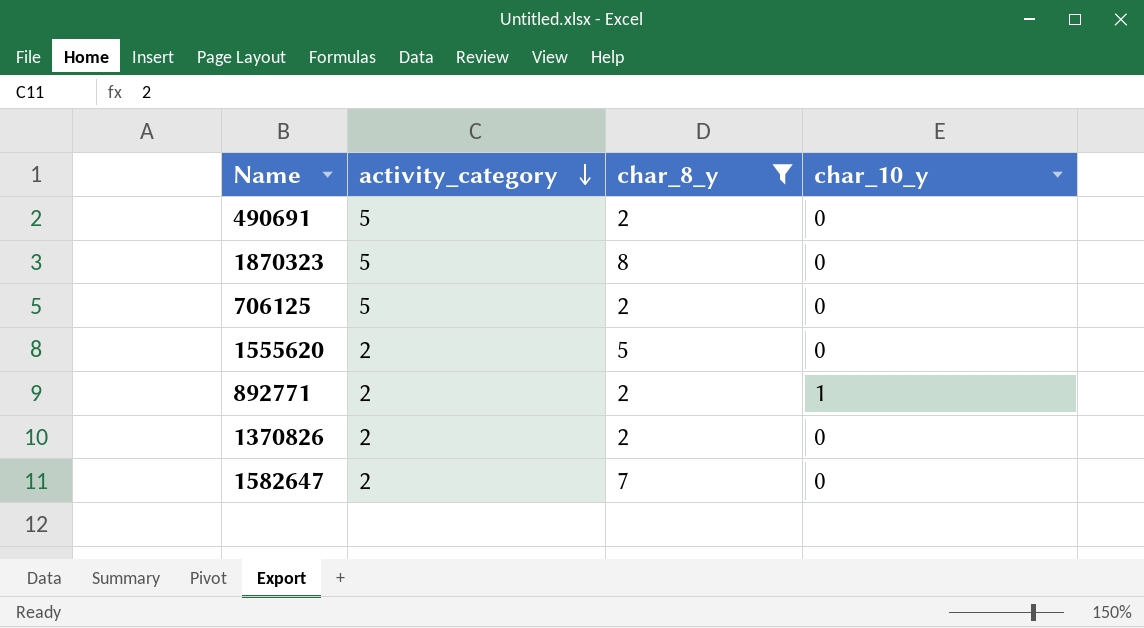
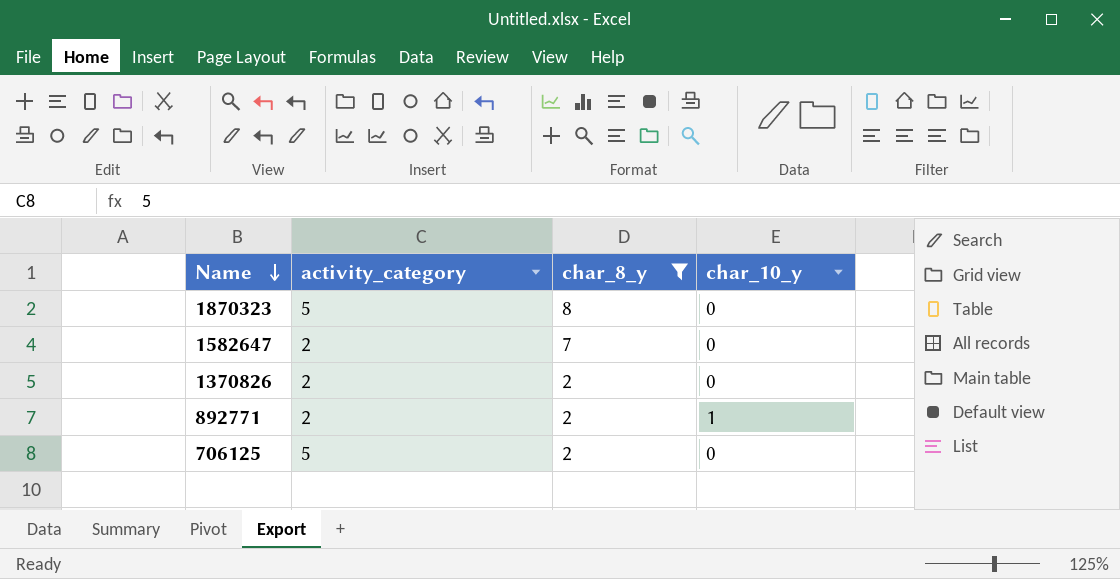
row order: activity_category descending -> Name descending
row 490691: 5 | 2 | 0 -> none
row 1555620: 2 | 5 | 0 -> none

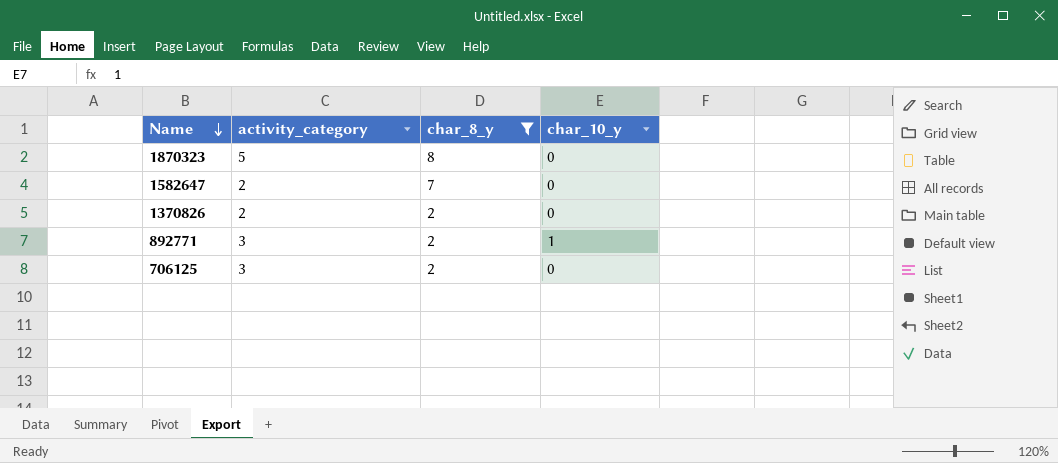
892771 | activity_category: 2 -> 3
706125 | activity_category: 5 -> 3

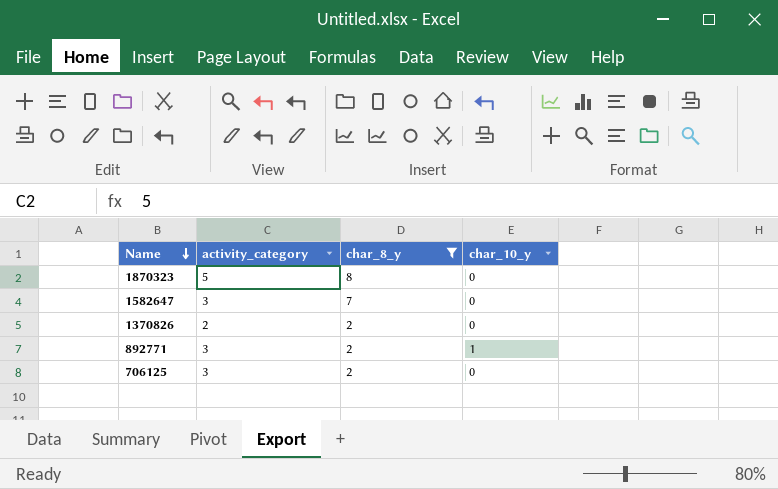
1582647 | activity_category: 2 -> 3

